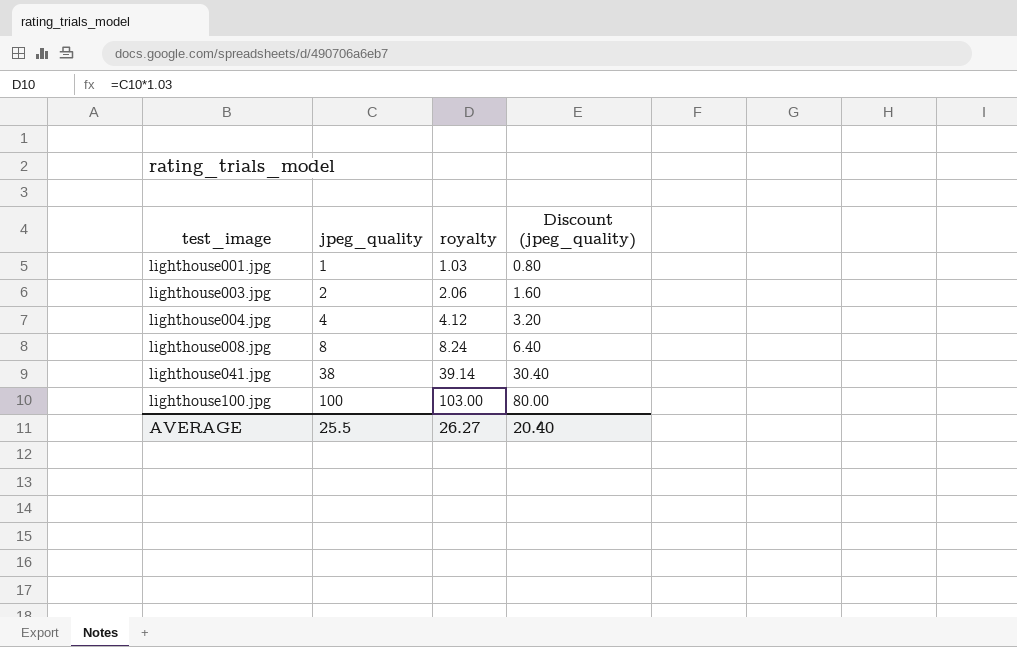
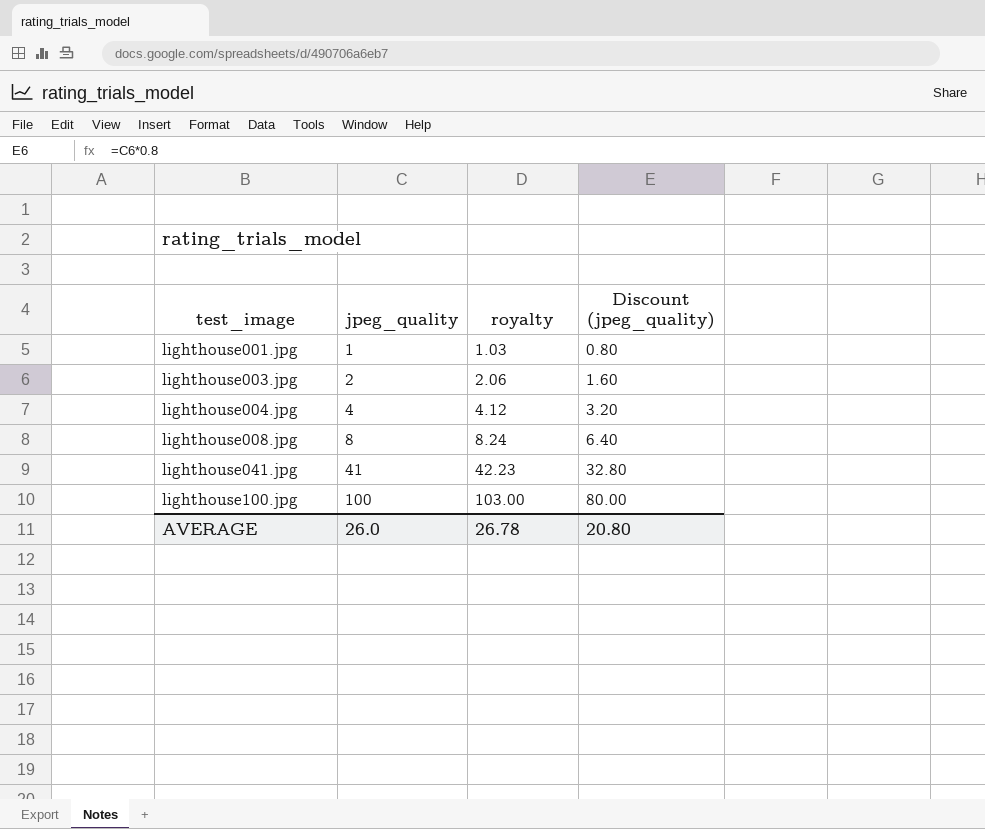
lighthouse041.jpg | jpeg_quality: 38 -> 41
lighthouse041.jpg | royalty: 39.14 -> 42.23
lighthouse041.jpg | Discount (jpeg_quality): 30.40 -> 32.80
AVERAGE | jpeg_quality: 25.5 -> 26.0
AVERAGE | royalty: 26.27 -> 26.78
AVERAGE | Discount (jpeg_quality): 20.40 -> 20.80

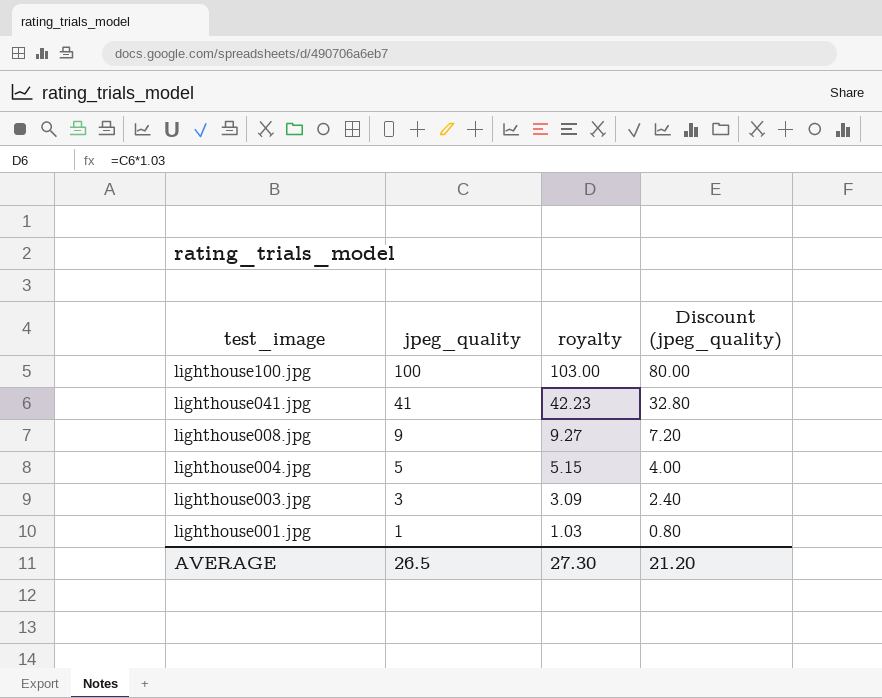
row order: test_image ascending -> test_image descending
lighthouse008.jpg | jpeg_quality: 8 -> 9
lighthouse008.jpg | royalty: 8.24 -> 9.27
lighthouse008.jpg | Discount (jpeg_quality): 6.40 -> 7.20
lighthouse004.jpg | jpeg_quality: 4 -> 5
lighthouse004.jpg | royalty: 4.12 -> 5.15
lighthouse004.jpg | Discount (jpeg_quality): 3.20 -> 4.00
lighthouse003.jpg | jpeg_quality: 2 -> 3
lighthouse003.jpg | royalty: 2.06 -> 3.09
lighthouse003.jpg | Discount (jpeg_quality): 1.60 -> 2.40
AVERAGE | jpeg_quality: 26.0 -> 26.5
AVERAGE | royalty: 26.78 -> 27.30
AVERAGE | Discount (jpeg_quality): 20.80 -> 21.20

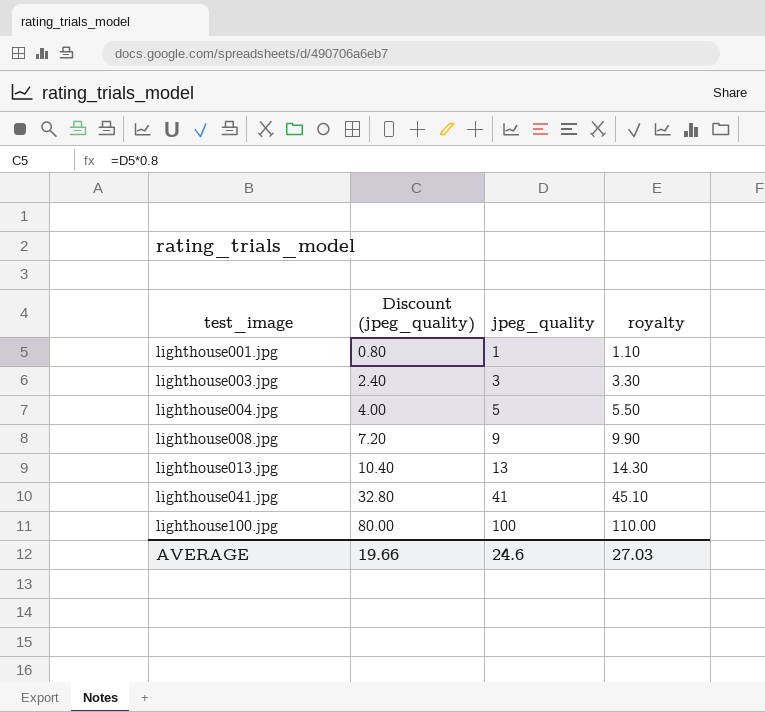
row order: test_image descending -> test_image ascending
column Discount (jpeg_quality) | position: 4 -> 2
column royalty | formula: [jpeg_quality] * 1.03 -> [jpeg_quality] * 1.1
row lighthouse013.jpg: none -> 10.40 | 13 | 14.30
AVERAGE | Discount (jpeg_quality): 21.20 -> 19.66
AVERAGE | jpeg_quality: 26.5 -> 24.6
AVERAGE | royalty: 27.30 -> 27.03

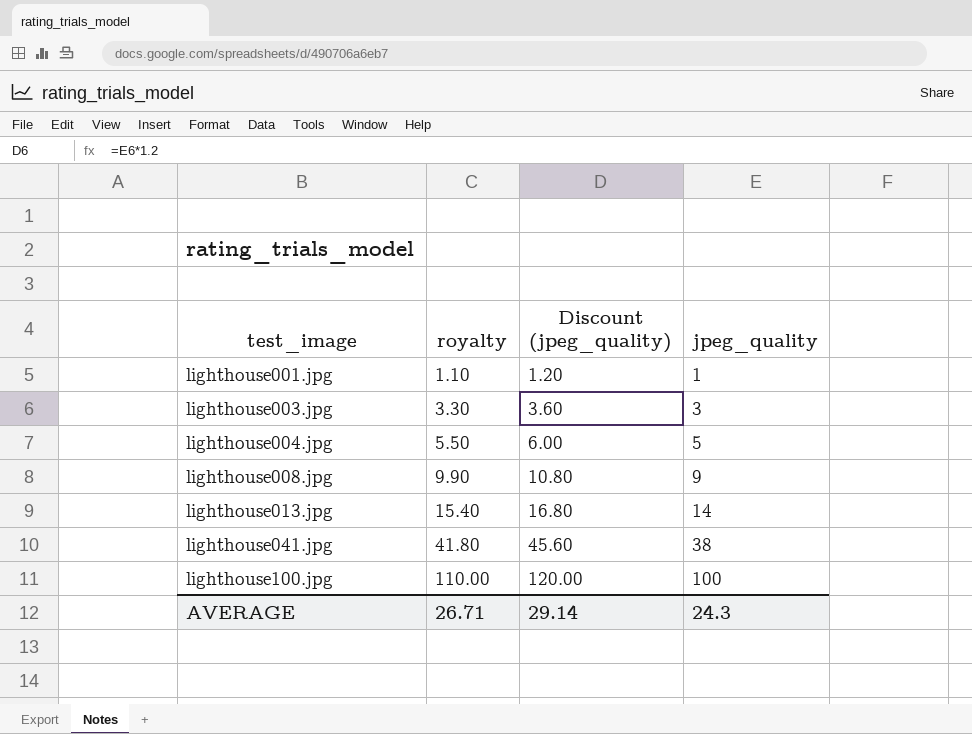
column royalty | position: 4 -> 2
column Discount (jpeg_quality) | formula: [jpeg_quality] * 0.8 -> [jpeg_quality] * 1.2
lighthouse013.jpg | royalty: 14.30 -> 15.40
lighthouse013.jpg | jpeg_quality: 13 -> 14
lighthouse041.jpg | royalty: 45.10 -> 41.80
lighthouse041.jpg | jpeg_quality: 41 -> 38
AVERAGE | royalty: 27.03 -> 26.71
AVERAGE | Discount (jpeg_quality): 19.66 -> 29.14
AVERAGE | jpeg_quality: 24.6 -> 24.3

